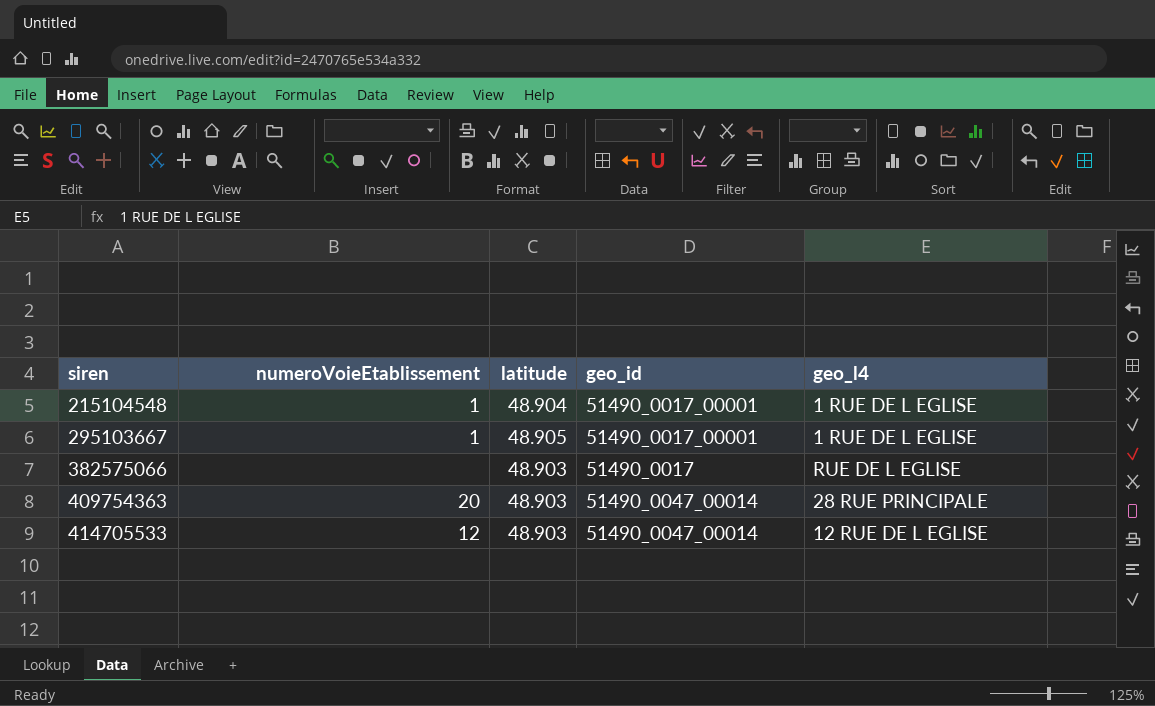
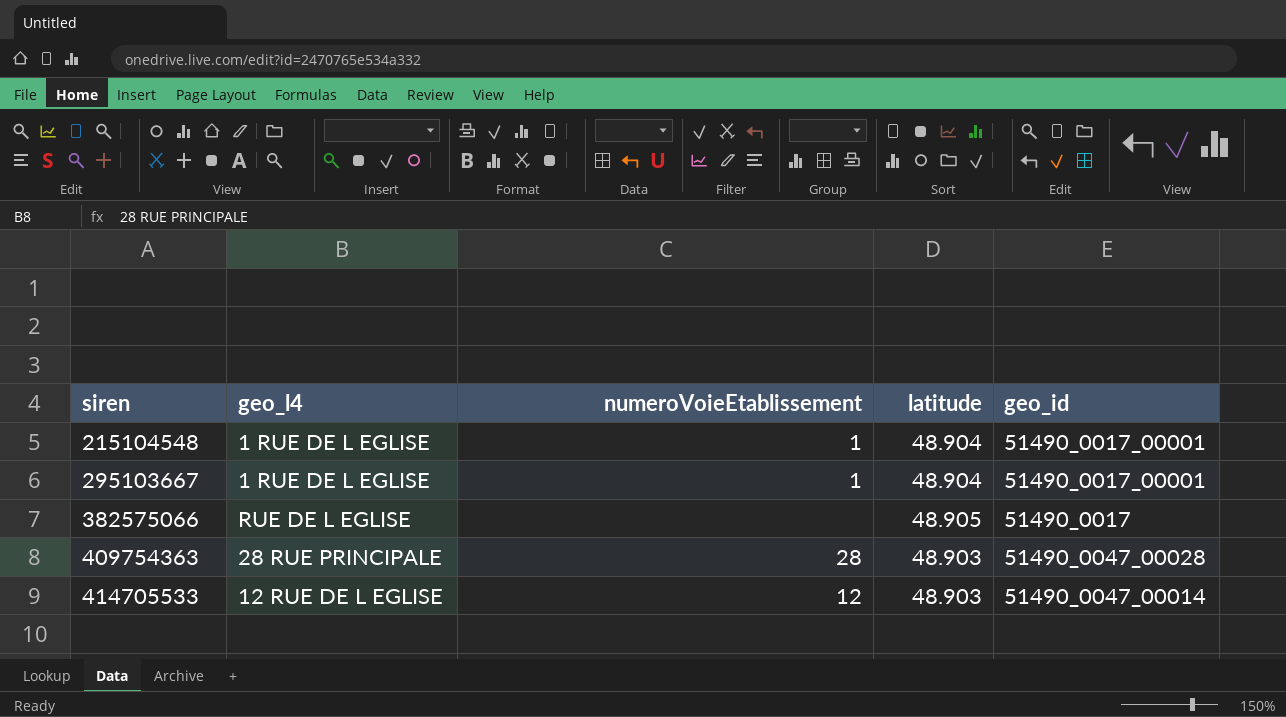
column geo_l4 | position: 5 -> 2
295103667 | latitude: 48.905 -> 48.904
382575066 | latitude: 48.903 -> 48.905
409754363 | numeroVoieEtablissement: 20 -> 28
409754363 | geo_id: 51490_0047_00014 -> 51490_0047_00028

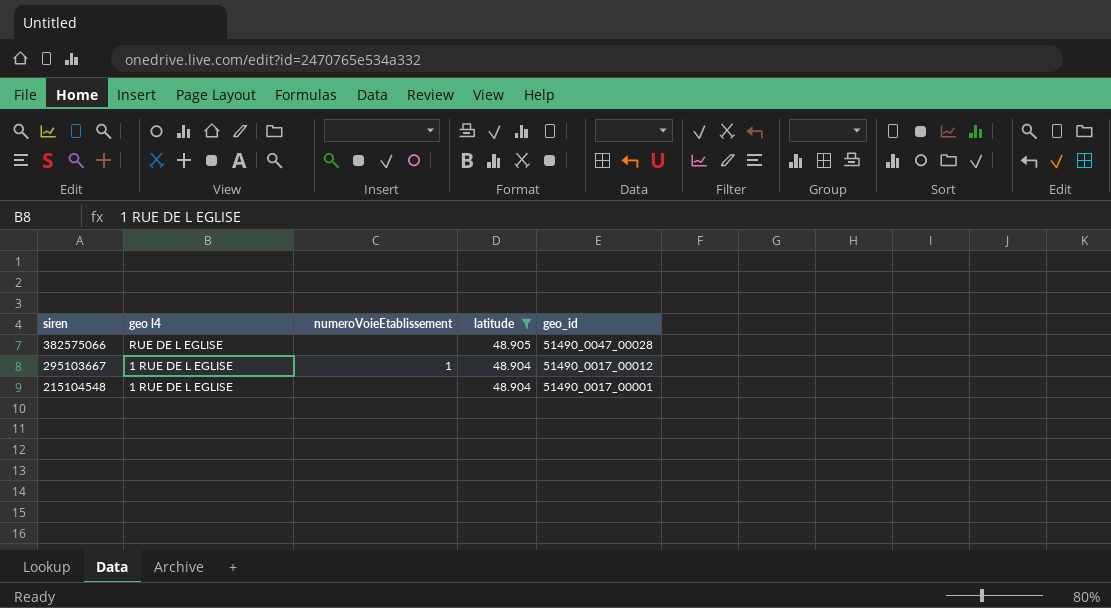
filter: none -> latitude != 48.903
row order: siren ascending -> siren descending
column name: geo_l4 -> geo l4
382575066 | geo_id: 51490_0017 -> 51490_0047_00028
295103667 | geo_id: 51490_0017_00001 -> 51490_0017_00012
215104548 | numeroVoieEtablissement: 1 -> none

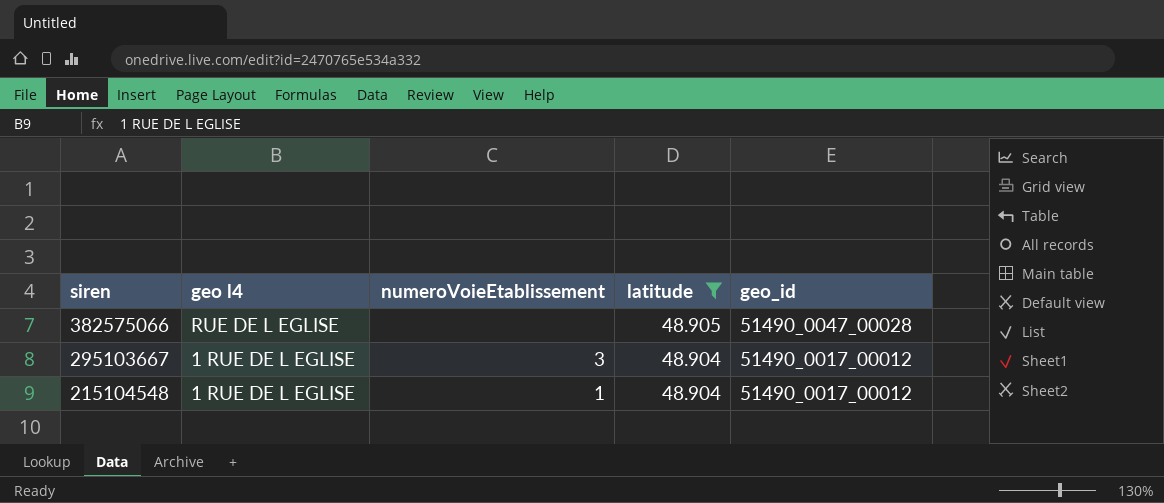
295103667 | numeroVoieEtablissement: 1 -> 3
215104548 | numeroVoieEtablissement: none -> 1
215104548 | geo_id: 51490_0017_00001 -> 51490_0017_00012

